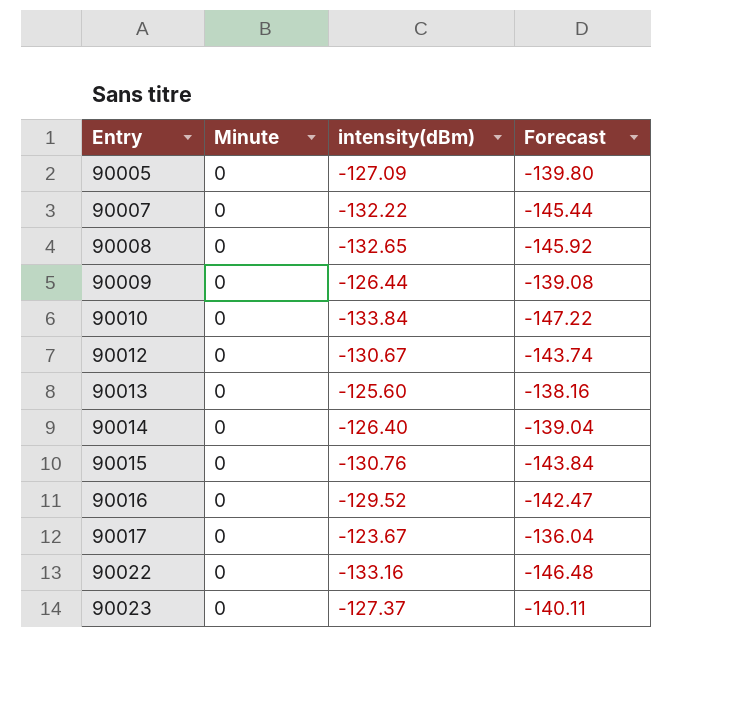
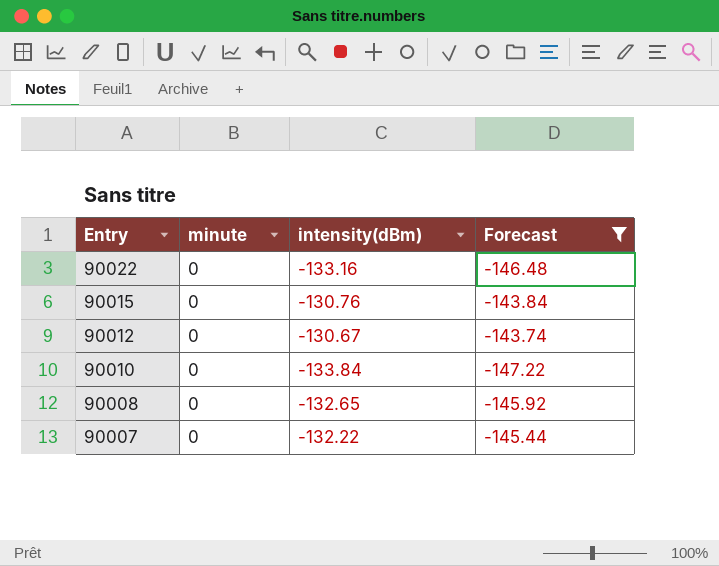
filter: none -> Forecast <= -143.74
row order: Entry ascending -> Entry descending
column name: Minute -> minute

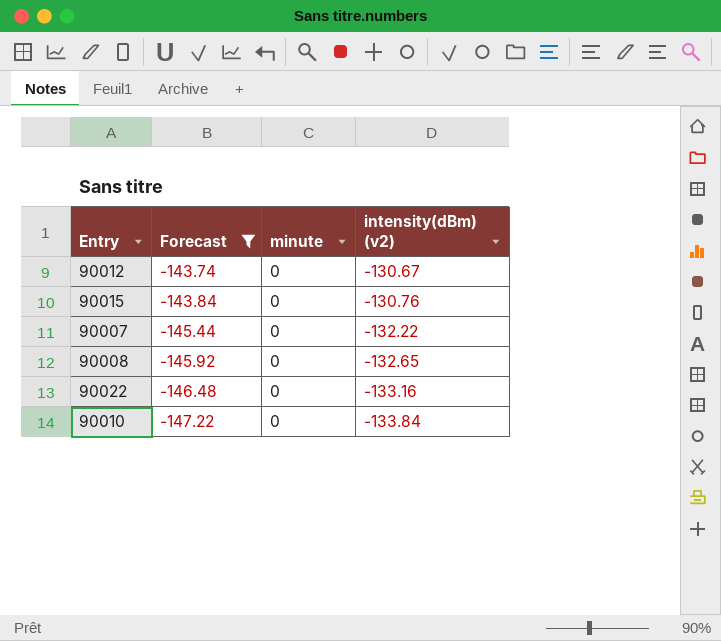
row order: Entry descending -> Forecast descending
column Forecast | position: 4 -> 2
column name: intensity(dBm) -> intensity(dBm) (v2)

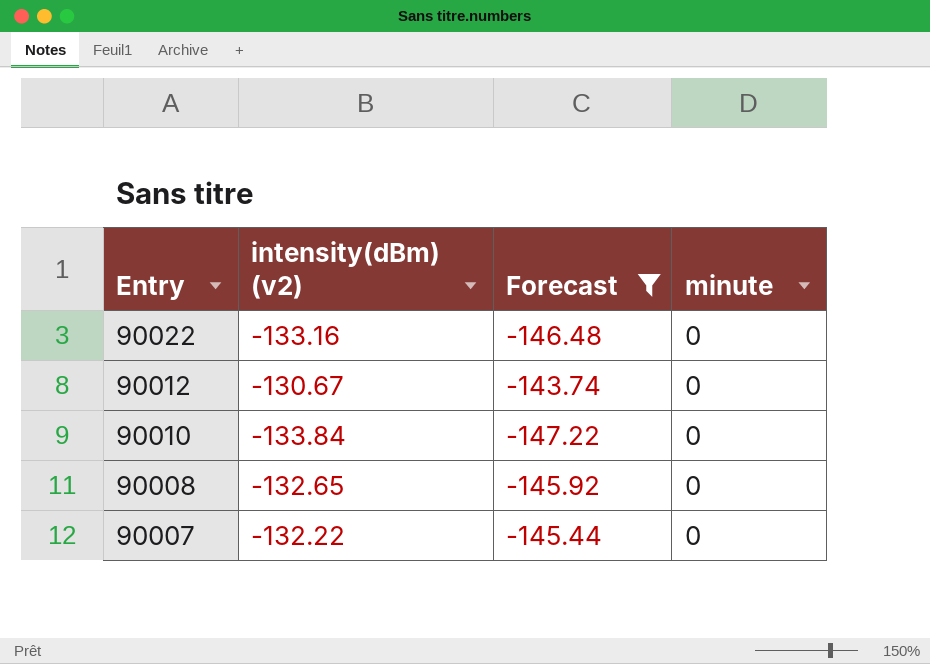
row order: Forecast descending -> Entry descending
column intensity(dBm) (v2) | position: 4 -> 2
row 90015: -143.84 | 0 | -130.76 -> none

